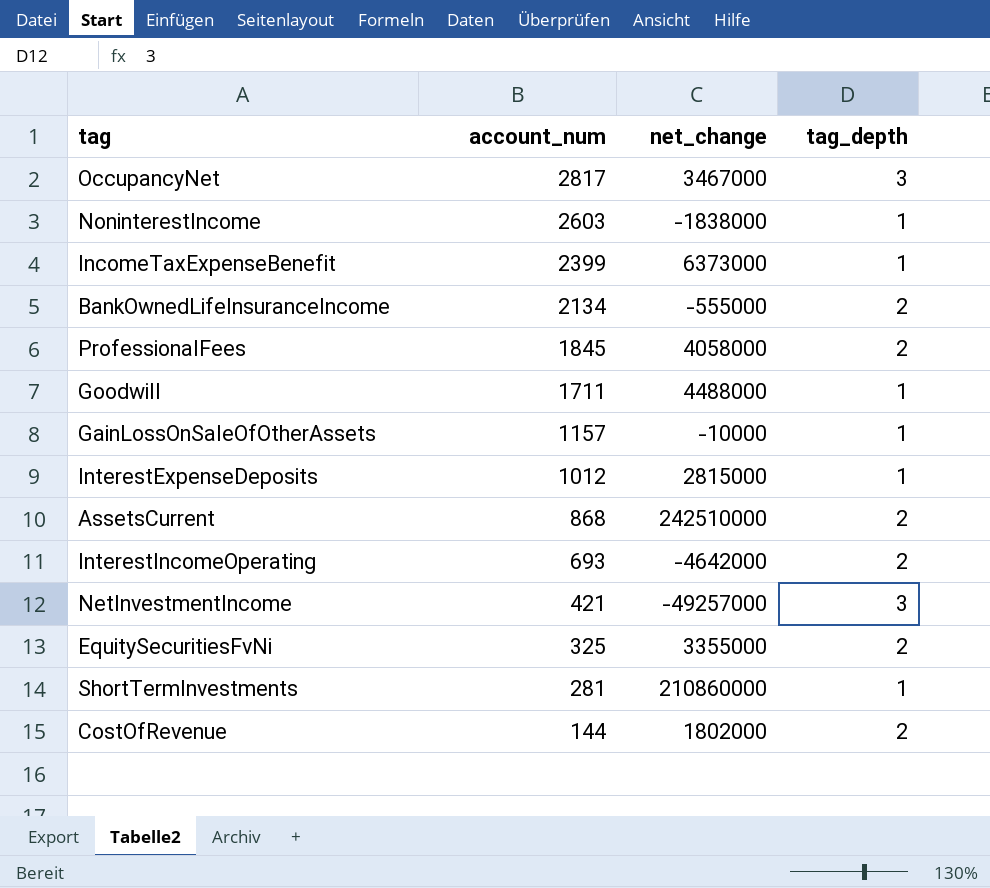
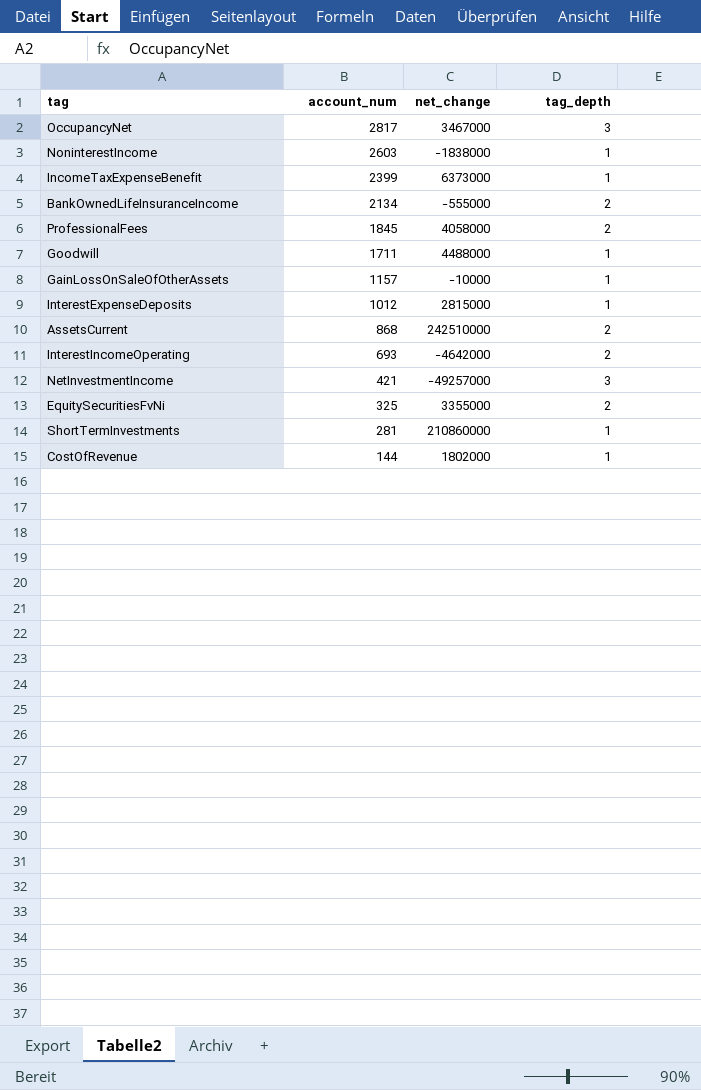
CostOfRevenue | tag_depth: 2 -> 1

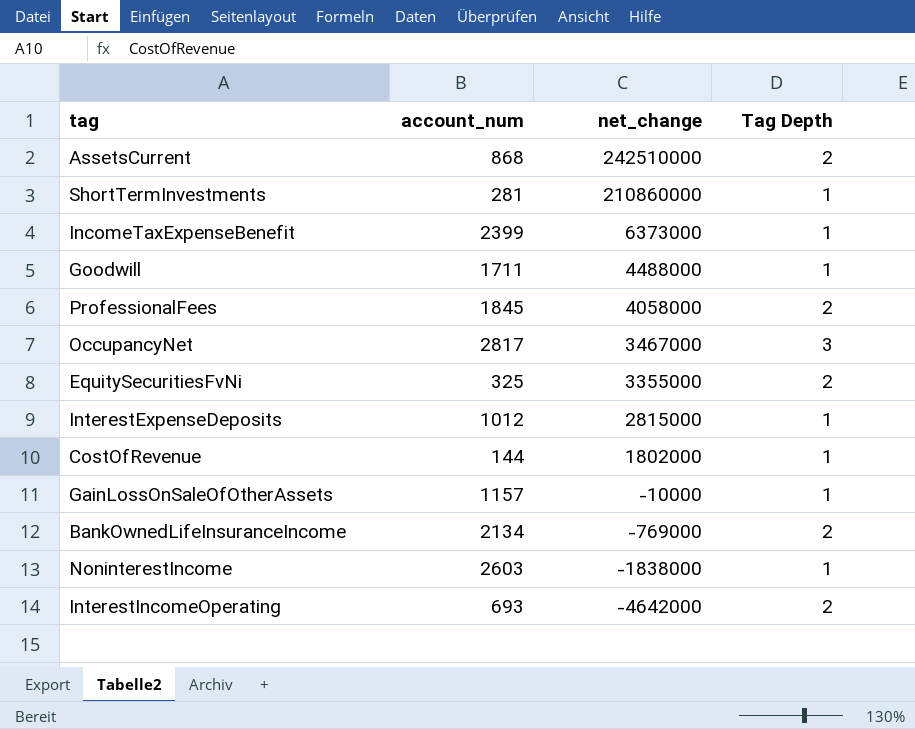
row order: account_num descending -> net_change descending
column name: tag_depth -> Tag Depth
row NetInvestmentIncome: 421 | -49257000 | 3 -> none
BankOwnedLifeInsuranceIncome | net_change: -555000 -> -769000

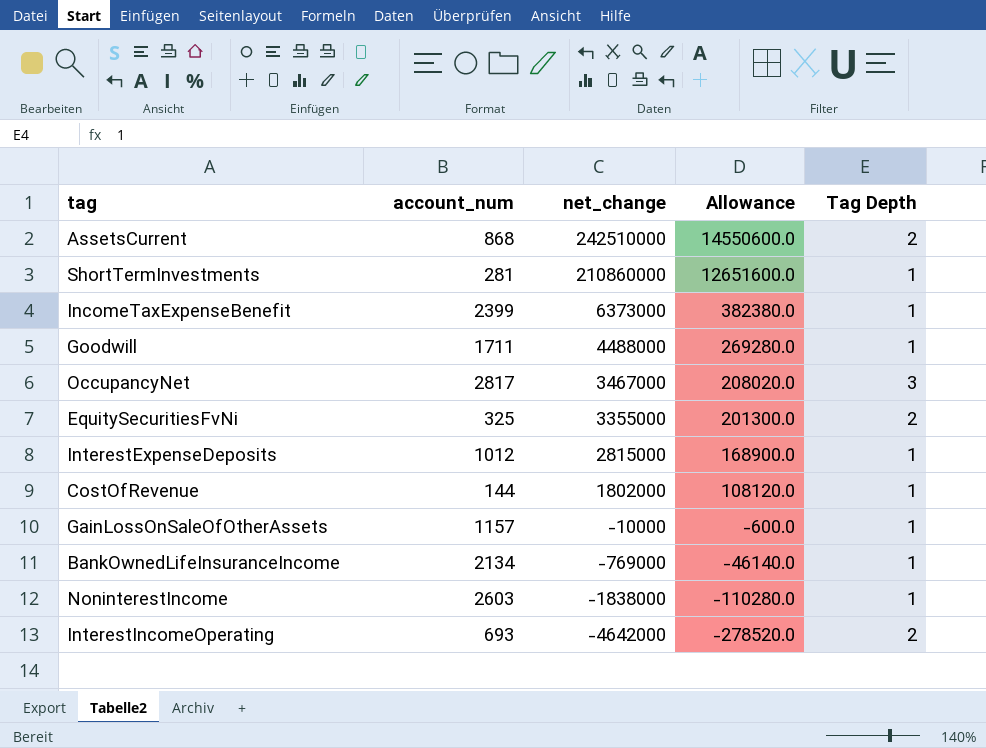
column Allowance | formula: none -> [net_change] * 0.06
row ProfessionalFees: 1845 | 4058000 | 2 -> none
BankOwnedLifeInsuranceIncome | Tag Depth: 2 -> 1

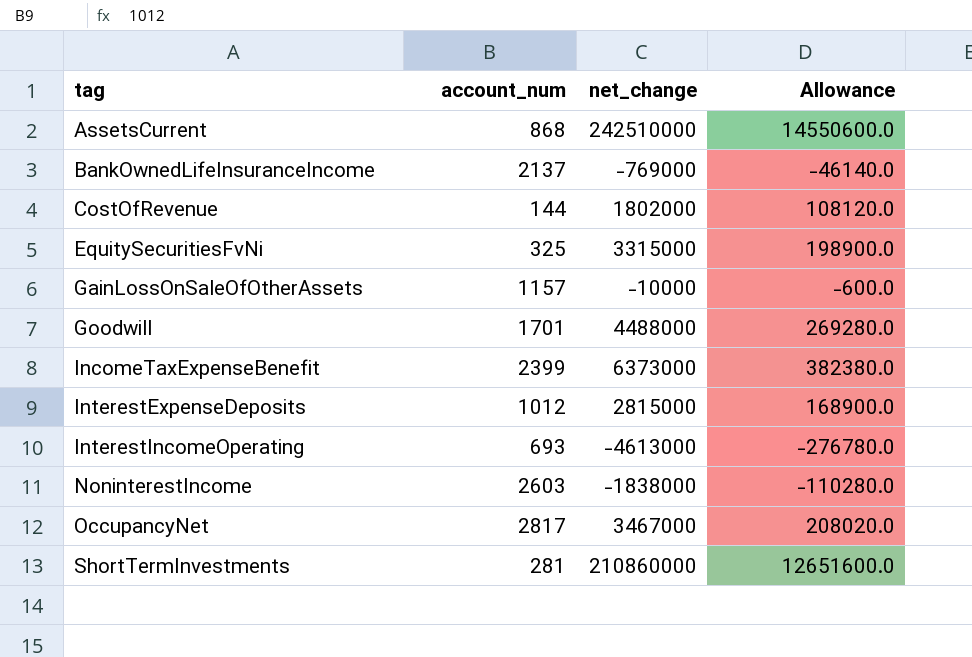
row order: net_change descending -> tag ascending
column Tag Depth | position: 5 -> none
BankOwnedLifeInsuranceIncome | account_num: 2134 -> 2137
EquitySecuritiesFvNi | net_change: 3355000 -> 3315000
EquitySecuritiesFvNi | Allowance: 201300.0 -> 198900.0
Goodwill | account_num: 1711 -> 1701
InterestIncomeOperating | net_change: -4642000 -> -4613000
InterestIncomeOperating | Allowance: -278520.0 -> -276780.0

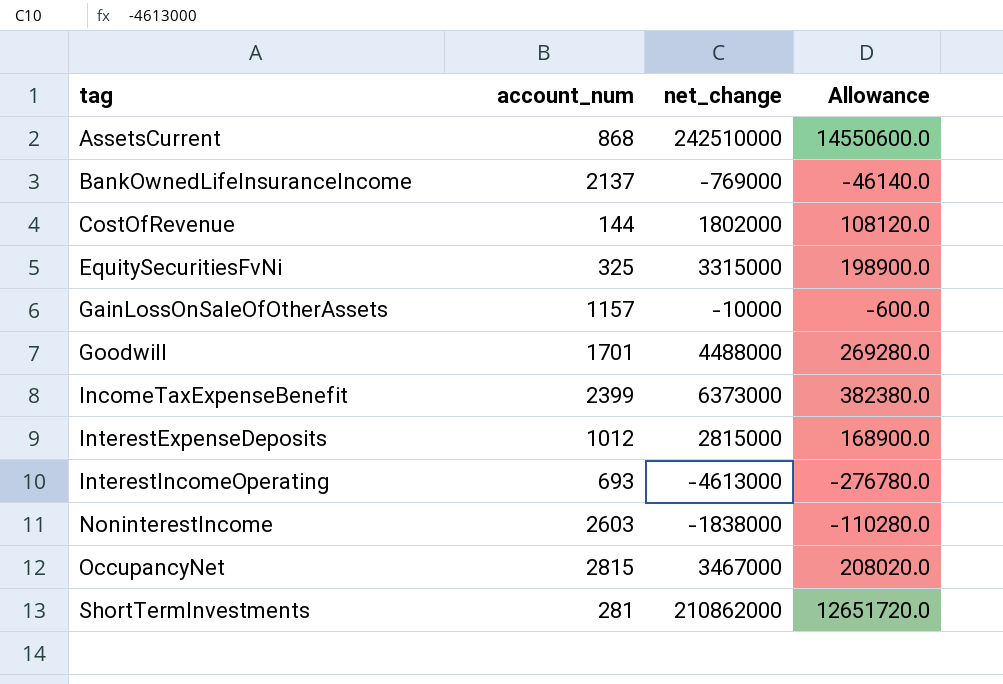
OccupancyNet | account_num: 2817 -> 2815
ShortTermInvestments | net_change: 210860000 -> 210862000
ShortTermInvestments | Allowance: 12651600.0 -> 12651720.0

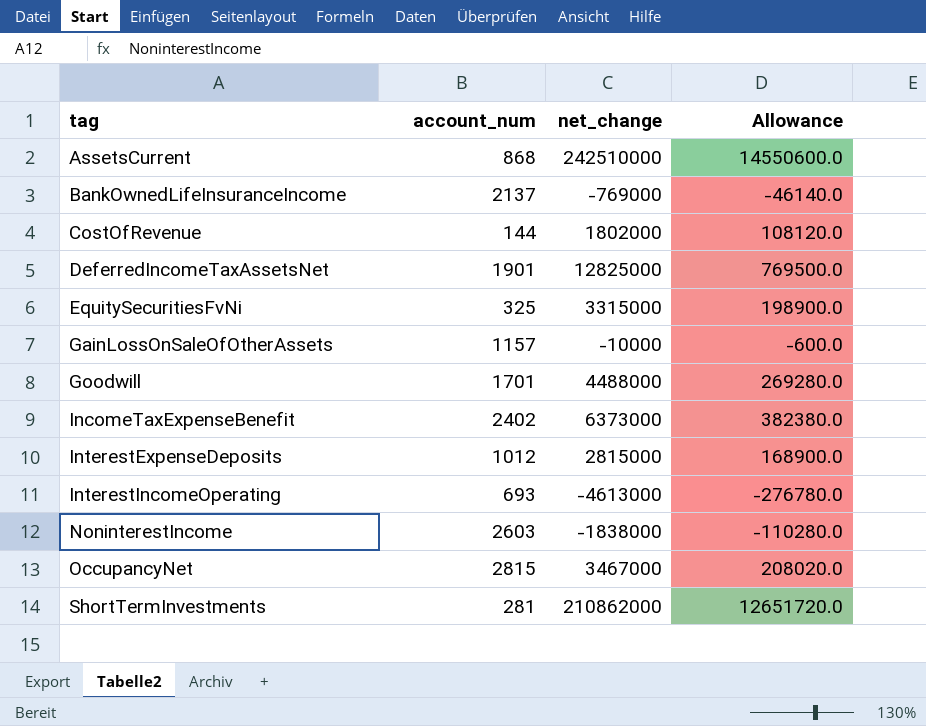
row DeferredIncomeTaxAssetsNet: none -> 1901 | 12825000 | 769500.0
IncomeTaxExpenseBenefit | account_num: 2399 -> 2402

